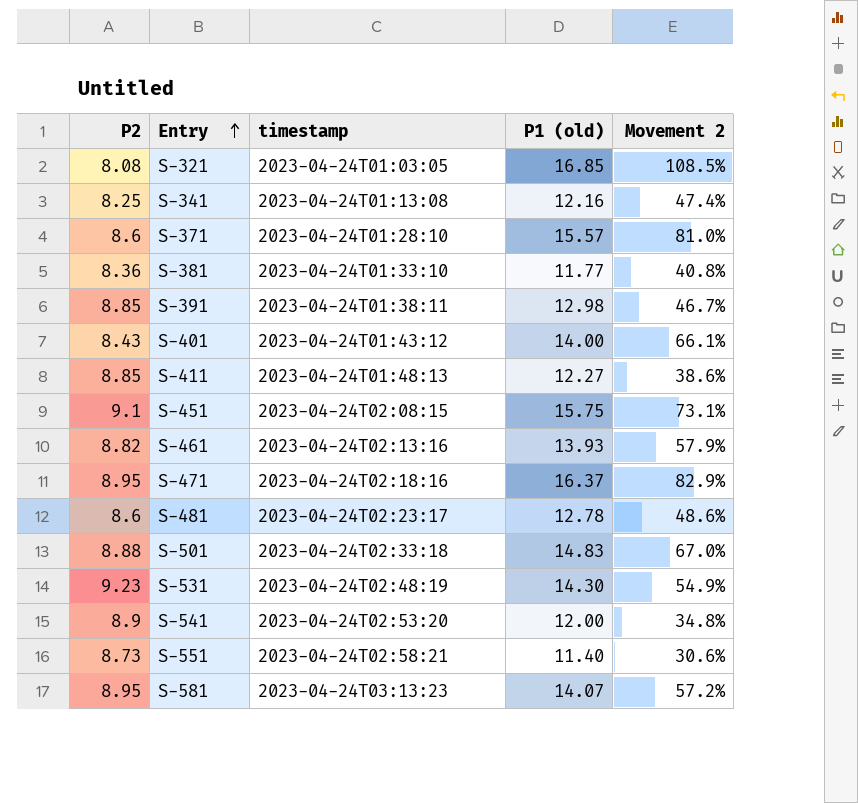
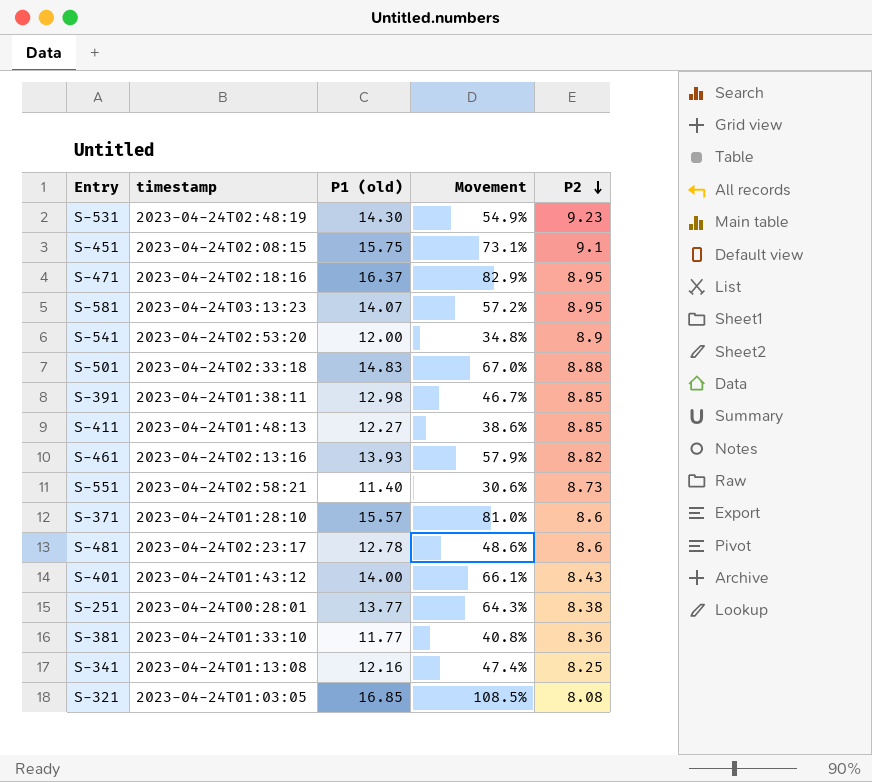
row order: Entry ascending -> P2 descending
column name: Movement 2 -> Movement
column P2 | position: 1 -> 5
row S-251: none -> 2023-04-24T00:28:01 | 13.77 | 64.3% | 8.38

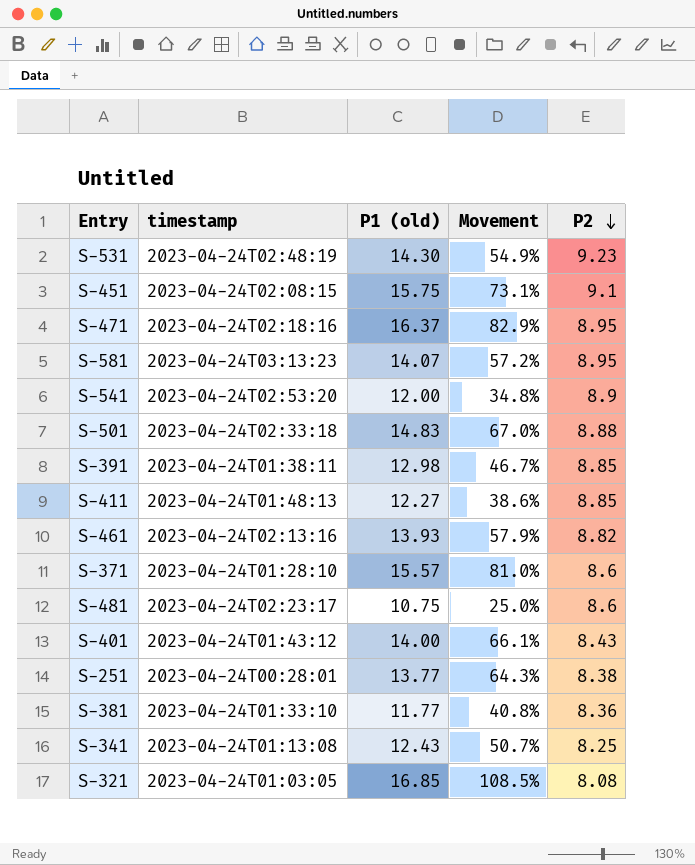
row S-551: 2023-04-24T02:58:21 | 11.40 | 30.6% | 8.73 -> none
S-481 | P1 (old): 12.78 -> 10.75
S-481 | Movement: 48.6% -> 25.0%
S-341 | P1 (old): 12.16 -> 12.43
S-341 | Movement: 47.4% -> 50.7%

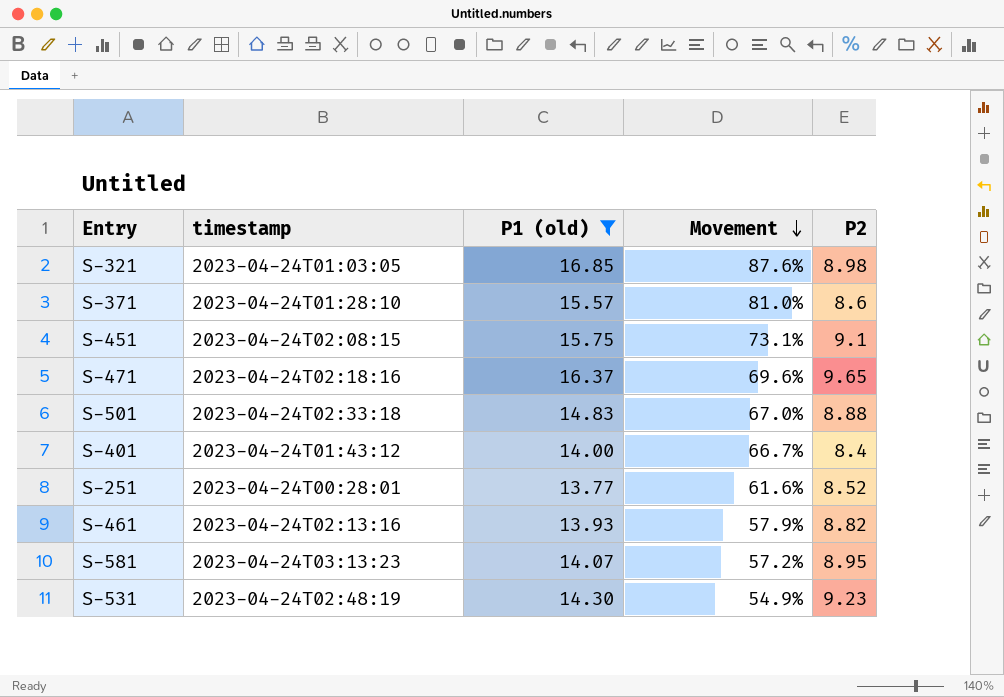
filter: none -> P1 (old) >= 13.77
row order: P2 descending -> Movement descending
S-321 | Movement: 108.5% -> 87.6%
S-321 | P2: 8.08 -> 8.98
S-471 | Movement: 82.9% -> 69.6%
S-471 | P2: 8.95 -> 9.65
S-401 | Movement: 66.1% -> 66.7%
S-401 | P2: 8.43 -> 8.4
S-251 | Movement: 64.3% -> 61.6%
S-251 | P2: 8.38 -> 8.52

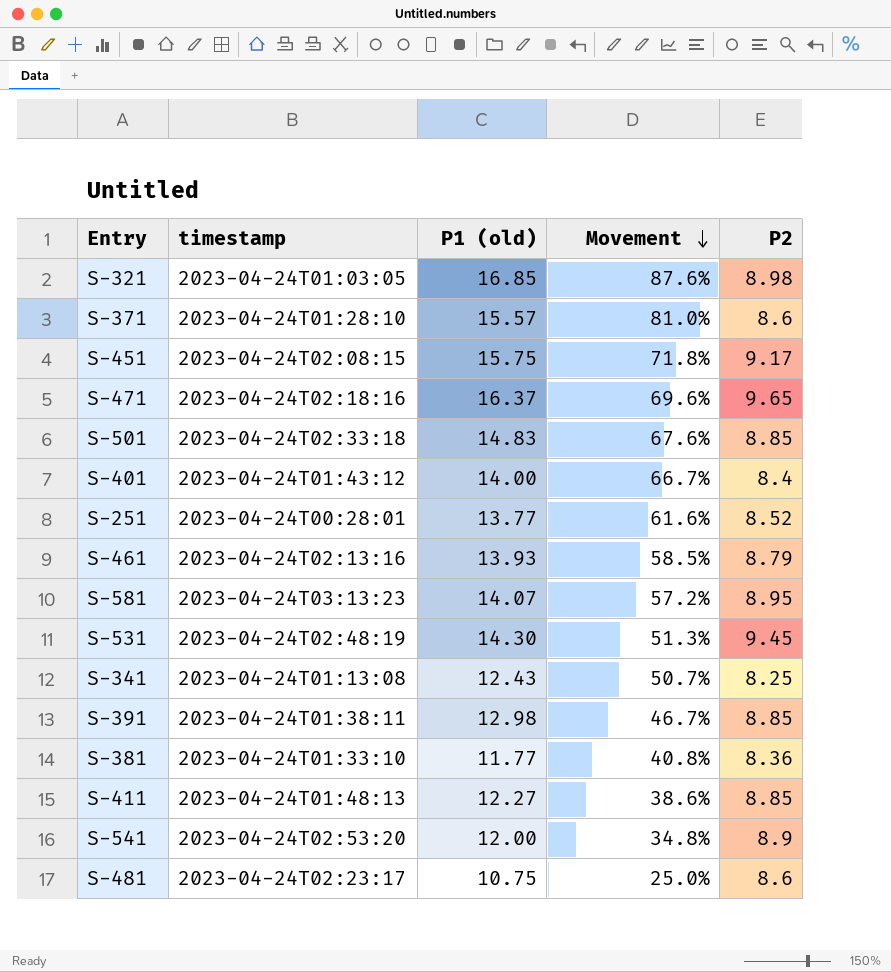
filter: P1 (old) >= 13.77 -> none
S-451 | Movement: 73.1% -> 71.8%
S-451 | P2: 9.1 -> 9.17
S-501 | Movement: 67.0% -> 67.6%
S-501 | P2: 8.88 -> 8.85
S-461 | Movement: 57.9% -> 58.5%
S-461 | P2: 8.82 -> 8.79
S-531 | Movement: 54.9% -> 51.3%
S-531 | P2: 9.23 -> 9.45

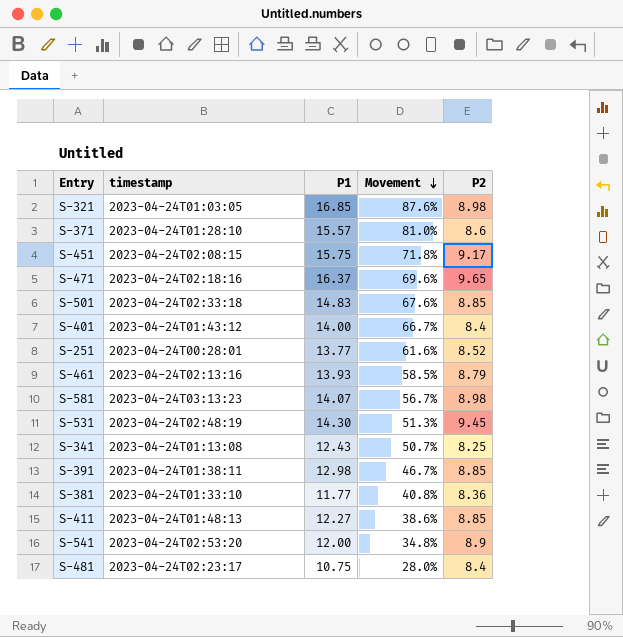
column name: P1 (old) -> P1
S-581 | Movement: 57.2% -> 56.7%
S-581 | P2: 8.95 -> 8.98
S-481 | Movement: 25.0% -> 28.0%
S-481 | P2: 8.6 -> 8.4

